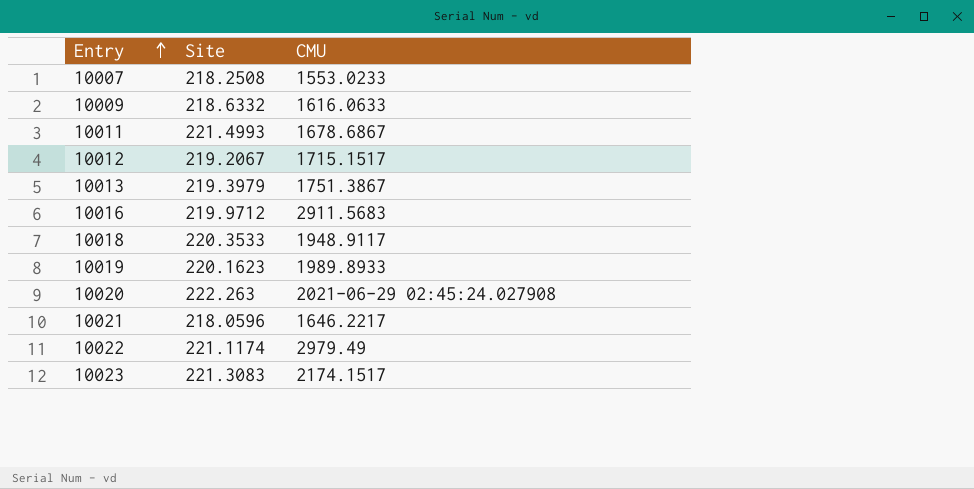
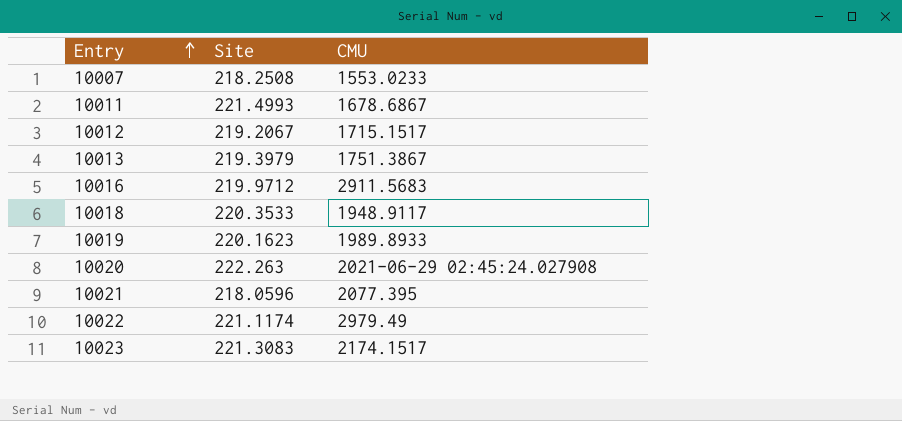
row 10009: 218.6332 | 1616.0633 -> none
10021 | CMU: 1646.2217 -> 2077.395

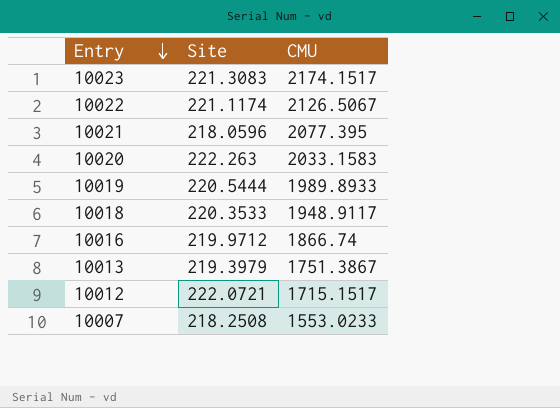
row order: Entry ascending -> Entry descending
row 10011: 221.4993 | 1678.6867 -> none
10022 | CMU: 2979.49 -> 2126.5067
10020 | CMU: 2021-06-29 02:45:24.027908 -> 2033.1583
10019 | Site: 220.1623 -> 220.5444
10016 | CMU: 2911.5683 -> 1866.74
10012 | Site: 219.2067 -> 222.0721

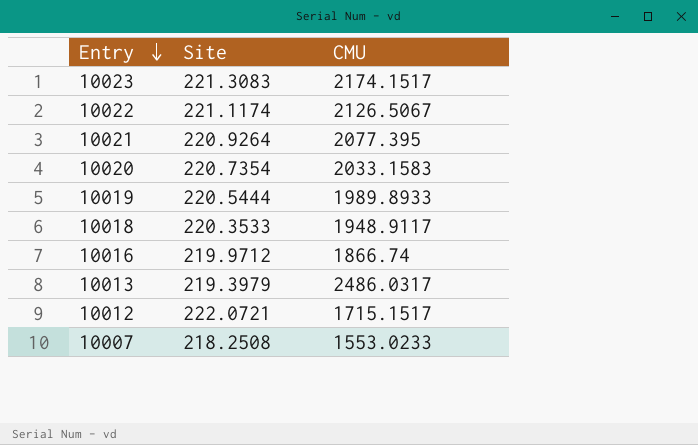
10021 | Site: 218.0596 -> 220.9264
10020 | Site: 222.263 -> 220.7354
10013 | CMU: 1751.3867 -> 2486.0317

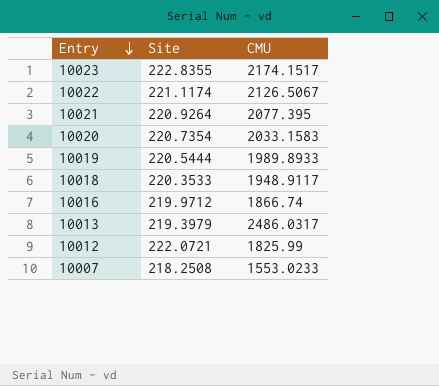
10023 | Site: 221.3083 -> 222.8355
10012 | CMU: 1715.1517 -> 1825.99

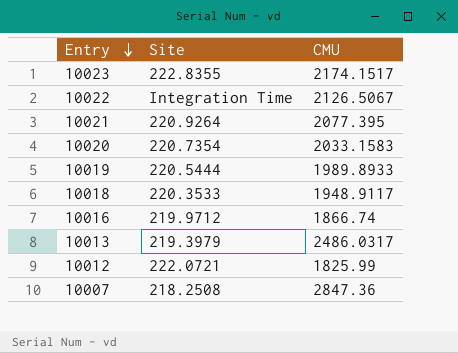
10022 | Site: 221.1174 -> Integration Time
10007 | CMU: 1553.0233 -> 2847.36

